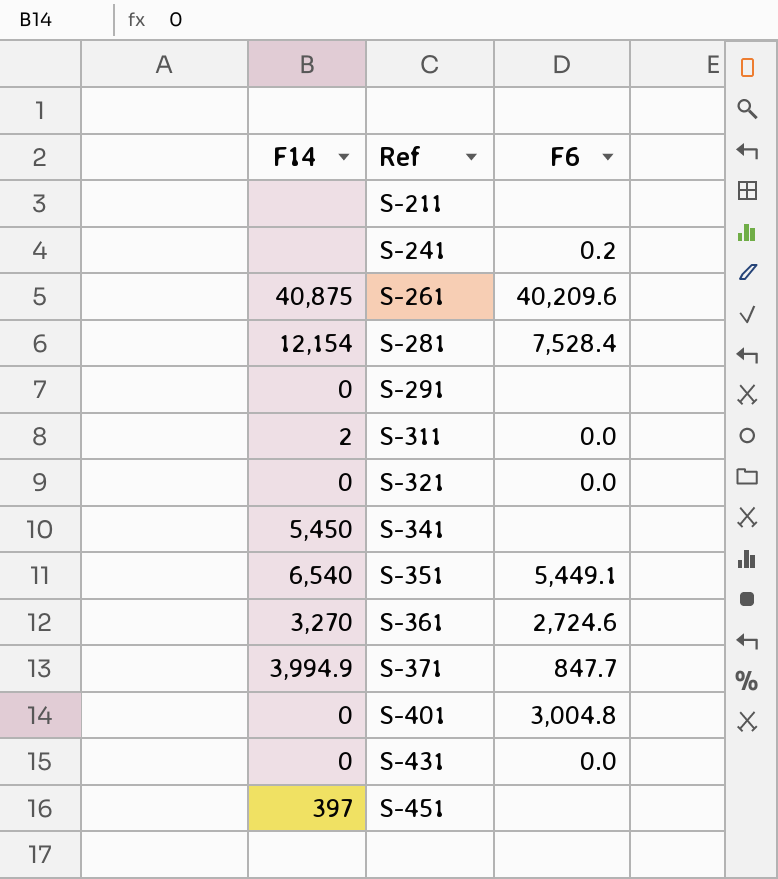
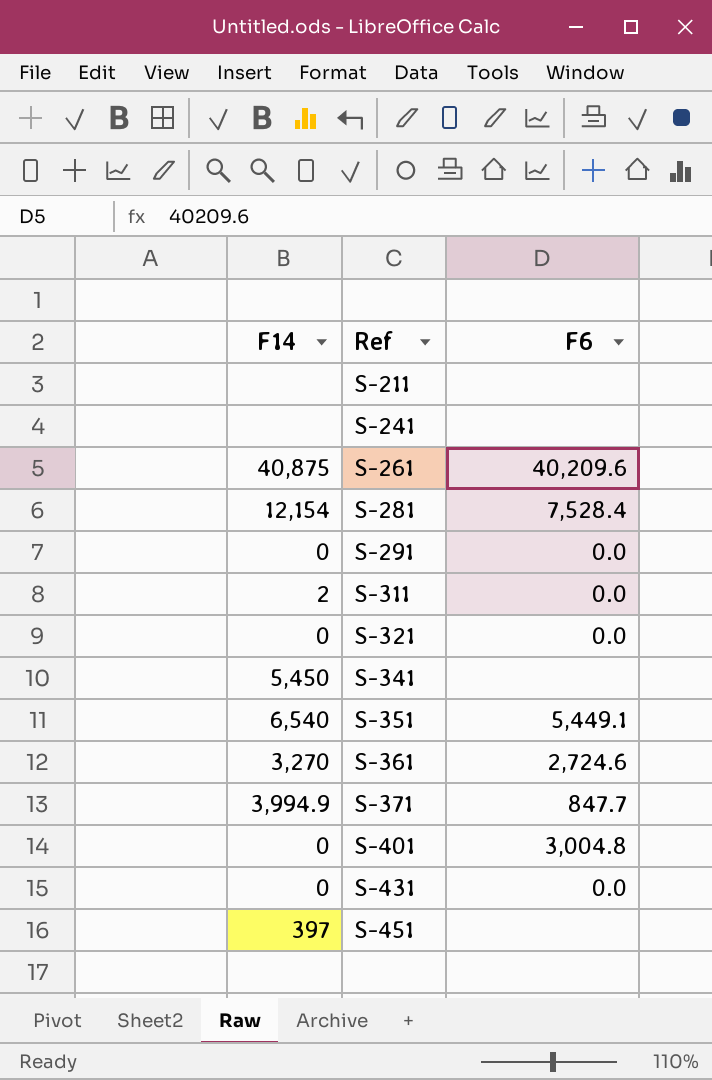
S-241 | F6: 0.2 -> none
S-291 | F6: none -> 0.0

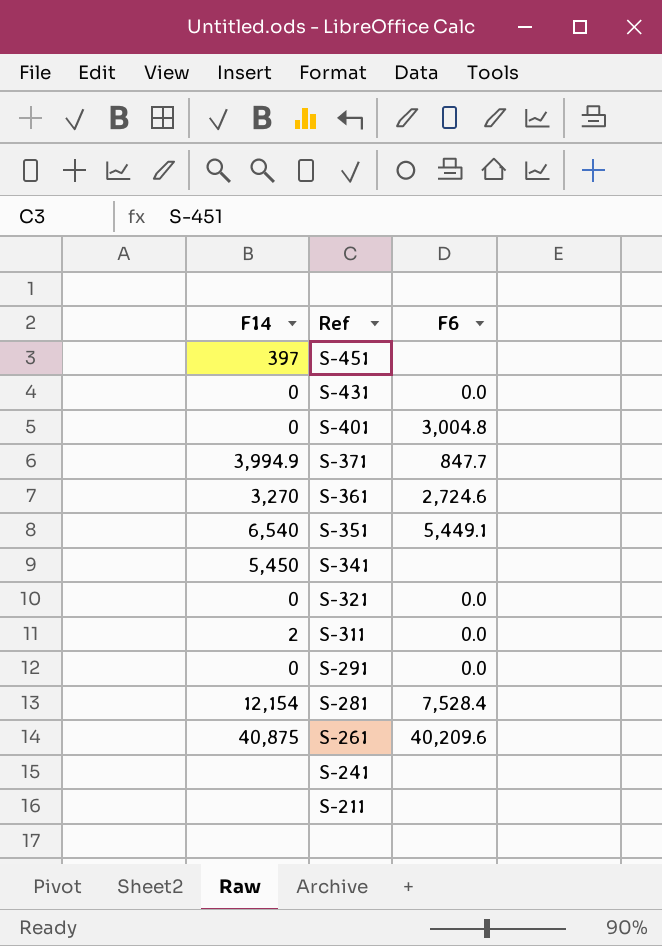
row order: Ref ascending -> Ref descending

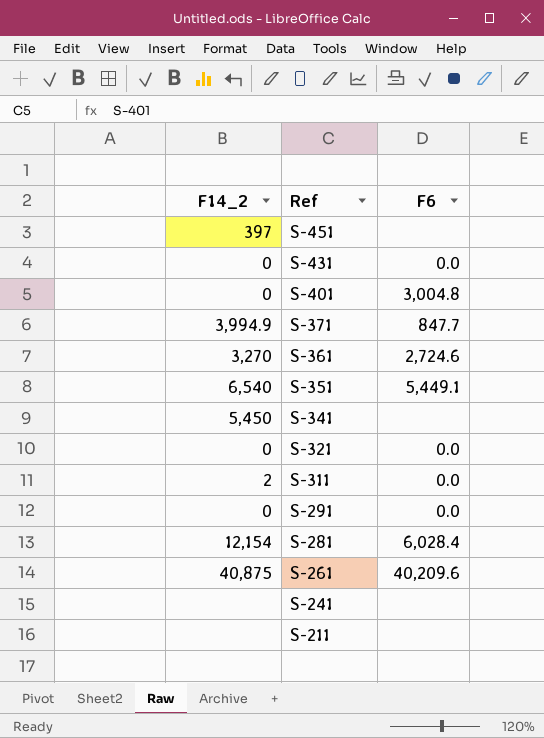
column name: F14 -> F14_2
S-281 | F6: 7,528.4 -> 6,028.4

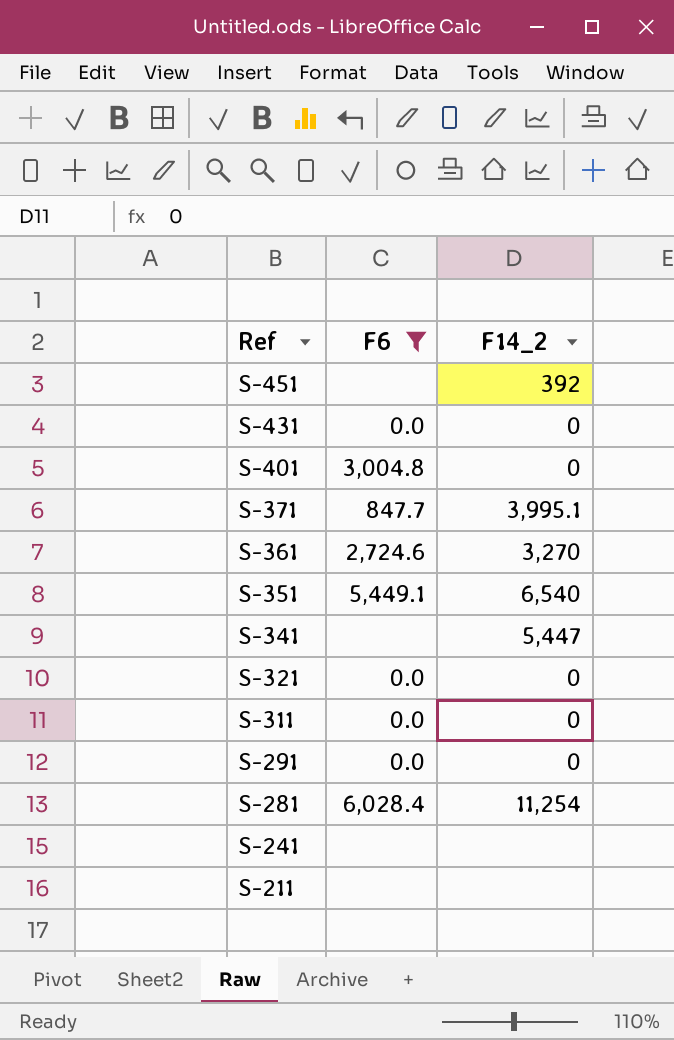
filter: none -> F6 != 40,209.6
column F14_2 | position: 1 -> 3
S-451 | F14_2: 397 -> 392
S-371 | F14_2: 3,994.9 -> 3,995.1
S-341 | F14_2: 5,450 -> 5,447
S-311 | F14_2: 2 -> 0
S-281 | F14_2: 12,154 -> 11,254

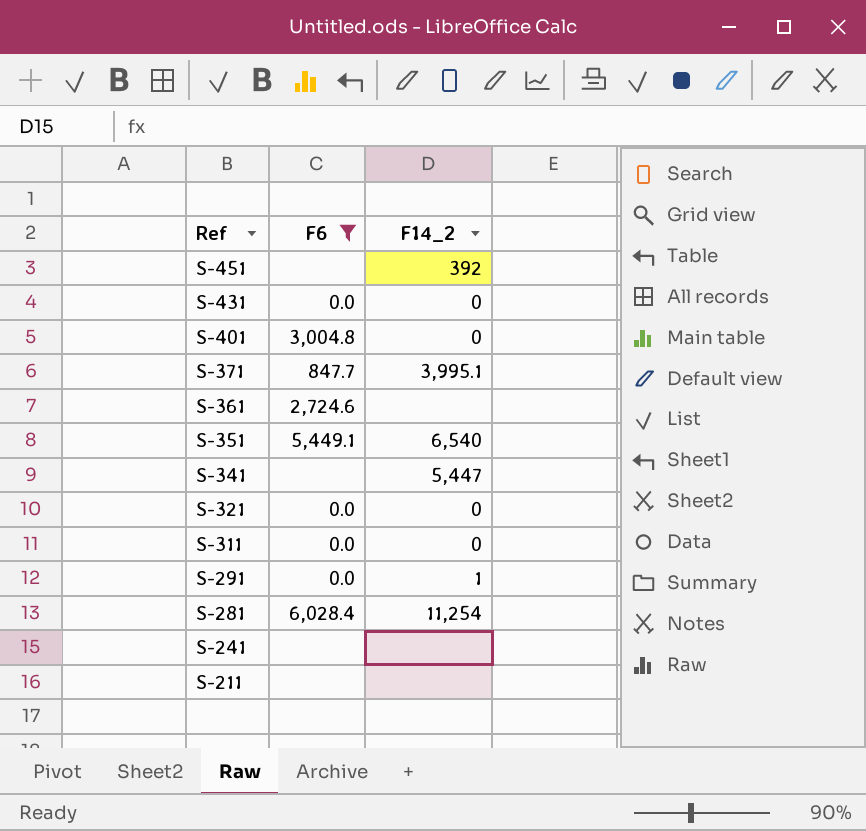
S-361 | F14_2: 3,270 -> none
S-291 | F14_2: 0 -> 1

